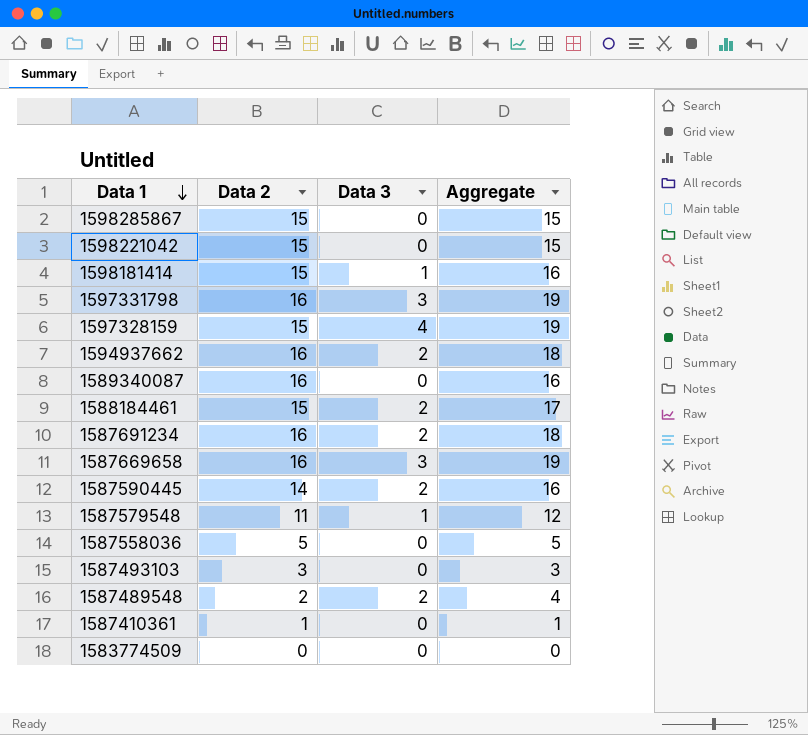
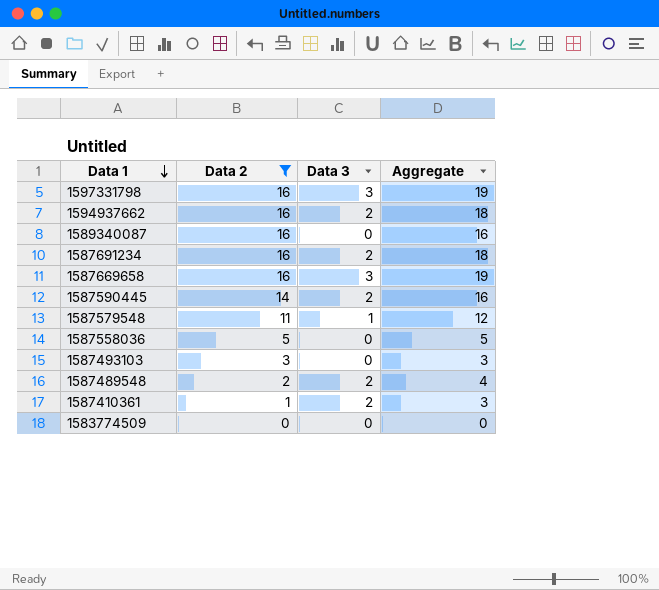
filter: none -> Data 2 != 15
1587410361 | Data 3: 0 -> 2
1587410361 | Aggregate: 1 -> 3

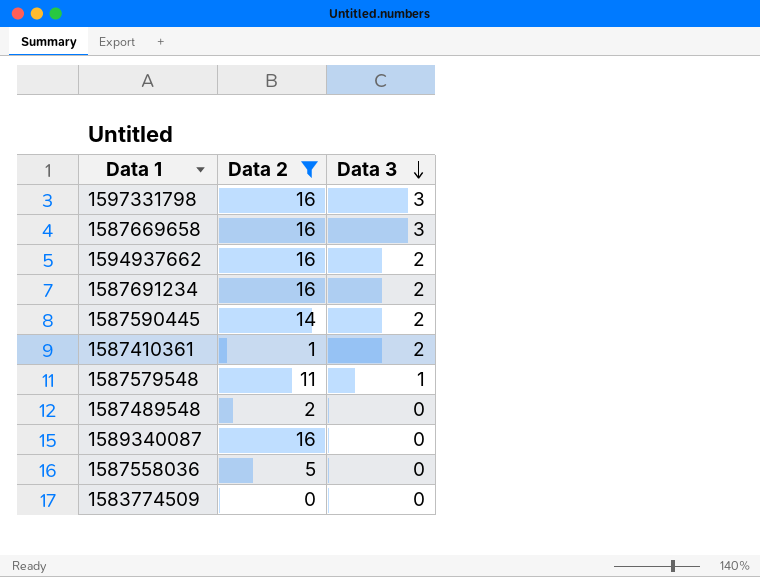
row order: Data 1 descending -> Data 3 descending
column Aggregate | formula: [Data 2] + [Data 3] -> none
row 1587493103: 3 | 0 | 3 -> none
1587489548 | Data 3: 2 -> 0

